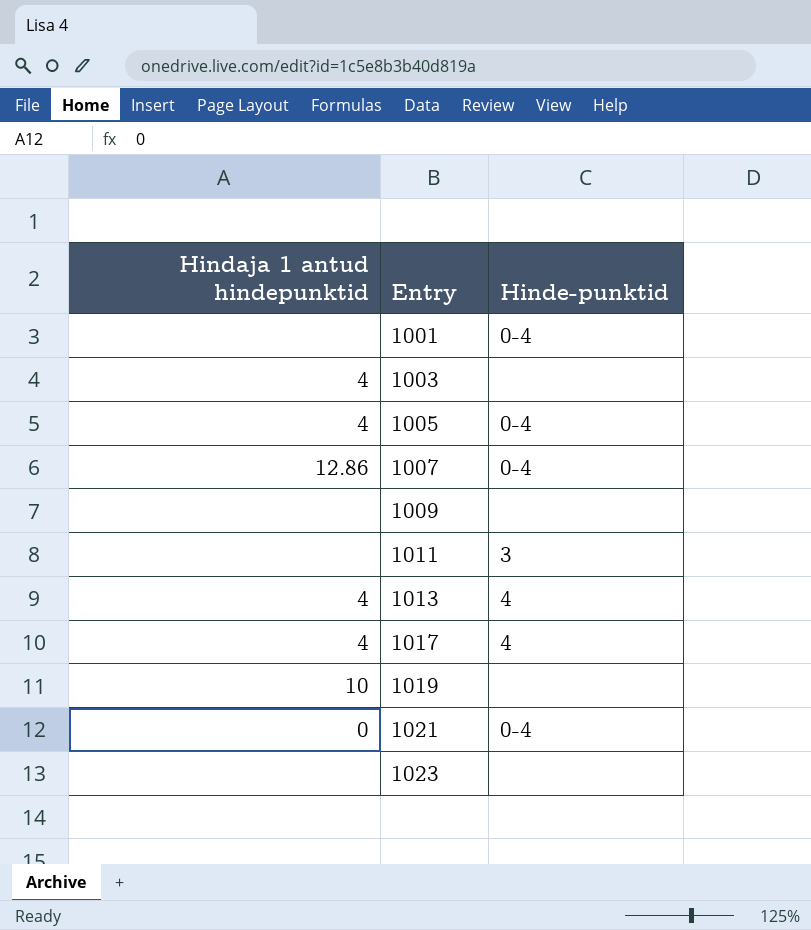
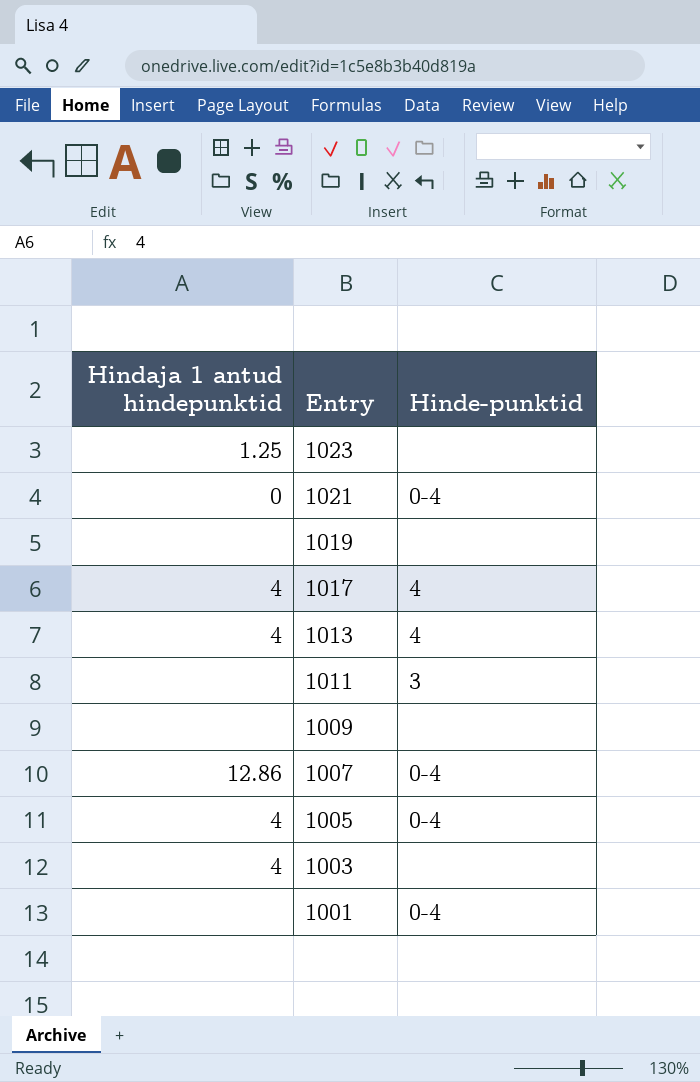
row order: Entry ascending -> Entry descending
1023 | Hindaja 1 antud hindepunktid: none -> 1.25
1019 | Hindaja 1 antud hindepunktid: 10 -> none

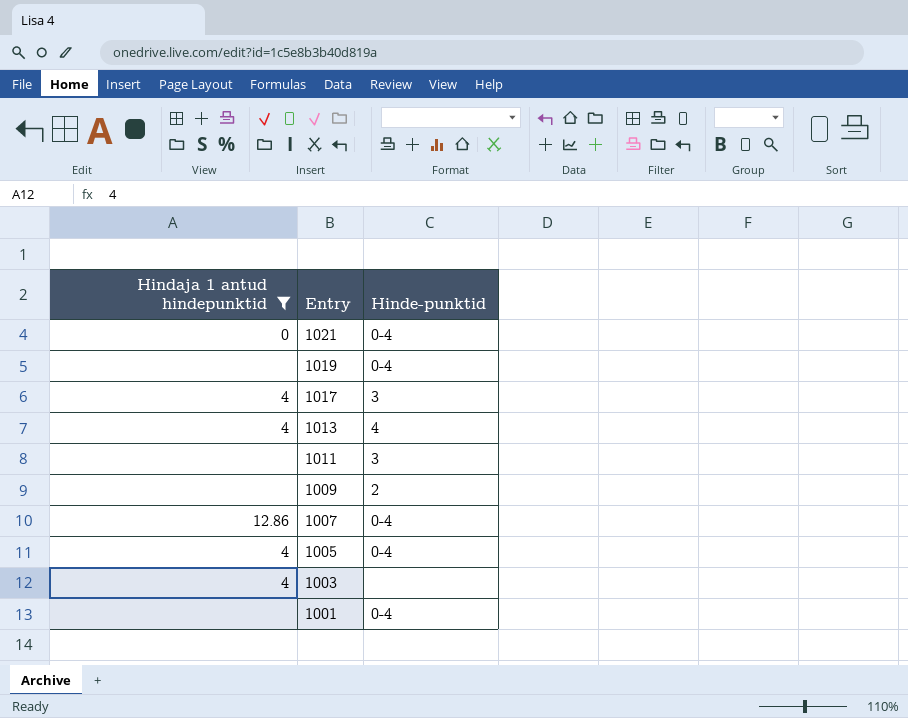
filter: none -> Hindaja 1 antud hindepunktid != 1.25
1019 | Hinde-punktid: none -> 0-4
1017 | Hinde-punktid: 4 -> 3
1009 | Hinde-punktid: none -> 2

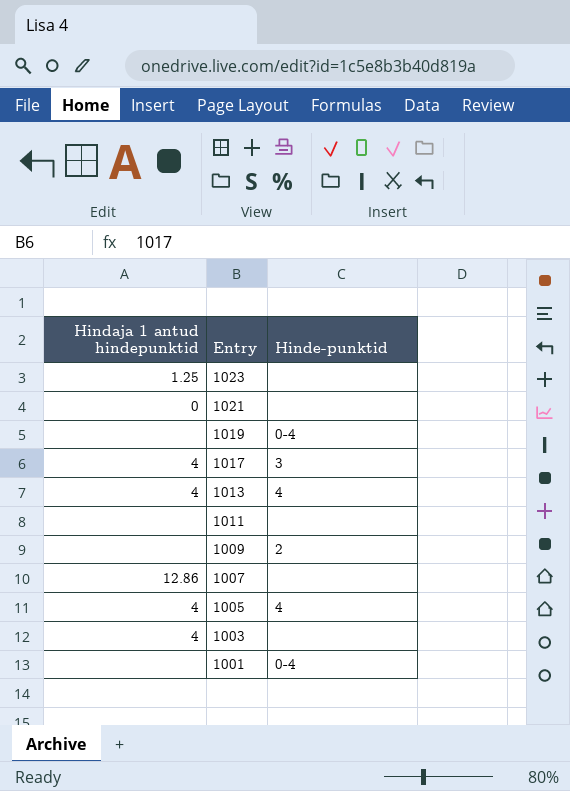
filter: Hindaja 1 antud hindepunktid != 1.25 -> none
1021 | Hinde-punktid: 0-4 -> none
1011 | Hinde-punktid: 3 -> none
1007 | Hinde-punktid: 0-4 -> none
1005 | Hinde-punktid: 0-4 -> 4

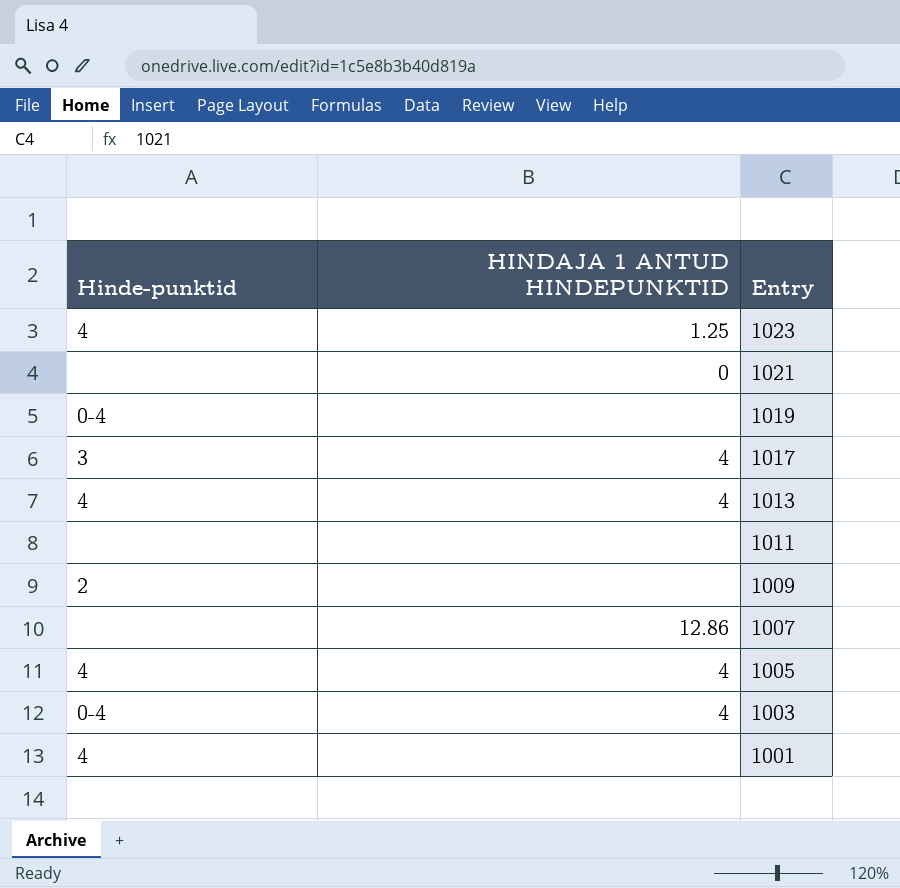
column Hinde-punktid | position: 3 -> 1
column name: Hindaja 1 antud hindepunktid -> HINDAJA 1 ANTUD HINDEPUNKTID
1023 | Hinde-punktid: none -> 4
1003 | Hinde-punktid: none -> 0-4
1001 | Hinde-punktid: 0-4 -> 4

